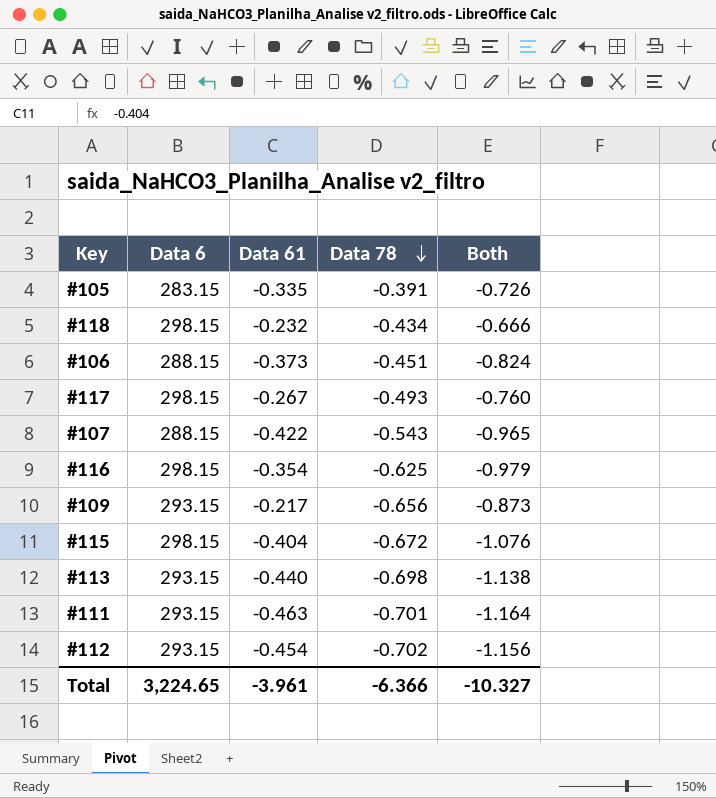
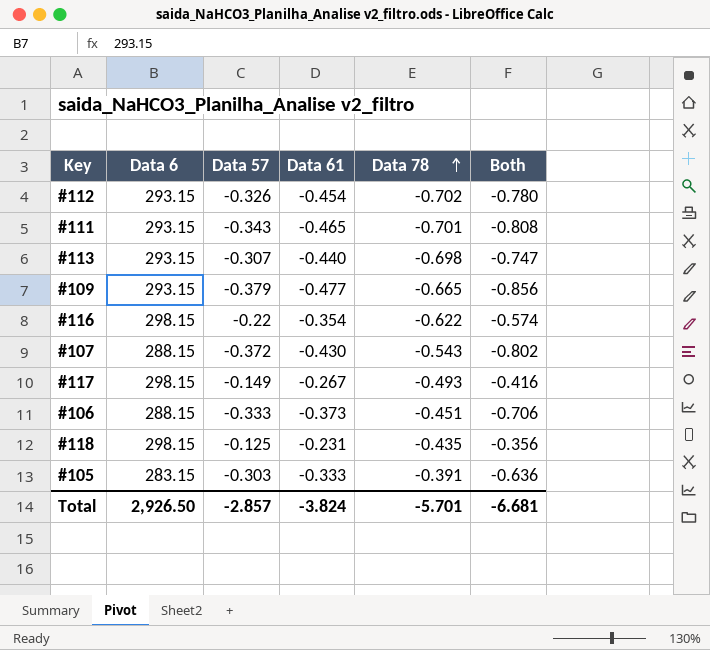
row order: Data 78 descending -> Data 78 ascending
column Data 57 | position: none -> 3
column Both | formula: [Data 61] + [Data 78] -> [Data 57] + [Data 61]
row #115: 298.15 | -0.404 | -0.672 | -1.076 -> none
#111 | Data 61: -0.463 -> -0.465
#109 | Data 61: -0.217 -> -0.477
#109 | Data 78: -0.656 -> -0.665
#116 | Data 78: -0.625 -> -0.622
#107 | Data 61: -0.422 -> -0.430
#118 | Data 61: -0.232 -> -0.231
#118 | Data 78: -0.434 -> -0.435
#105 | Data 61: -0.335 -> -0.333
Total | Data 6: 3,224.65 -> 2,926.50
Total | Data 61: -3.961 -> -3.824
Total | Data 78: -6.366 -> -5.701
Total | Both: -10.327 -> -6.681

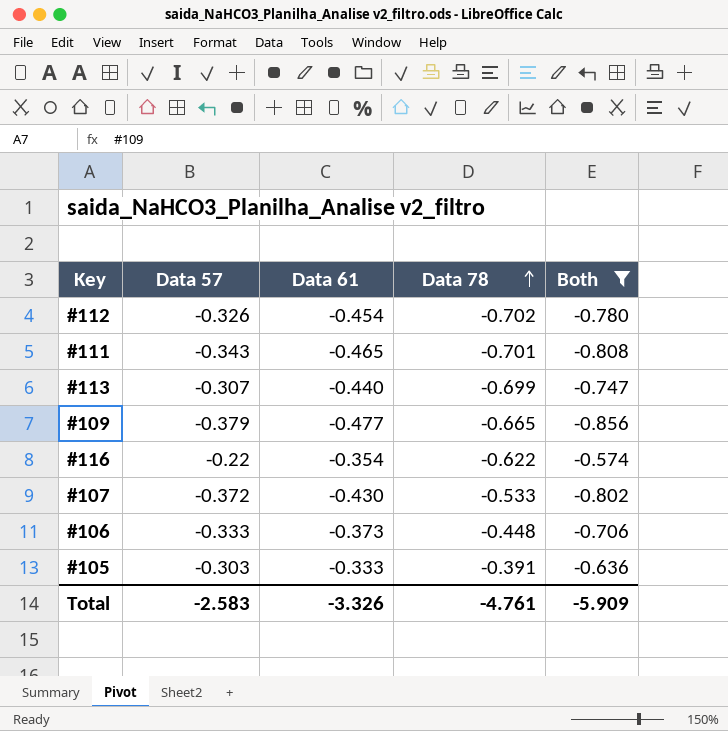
filter: none -> Both <= -0.574
column Data 6 | position: 2 -> none
#113 | Data 78: -0.698 -> -0.699
#107 | Data 78: -0.543 -> -0.533
#106 | Data 78: -0.451 -> -0.448
Total | Data 57: -2.857 -> -2.583
Total | Data 61: -3.824 -> -3.326
Total | Data 78: -5.701 -> -4.761
Total | Both: -6.681 -> -5.909

